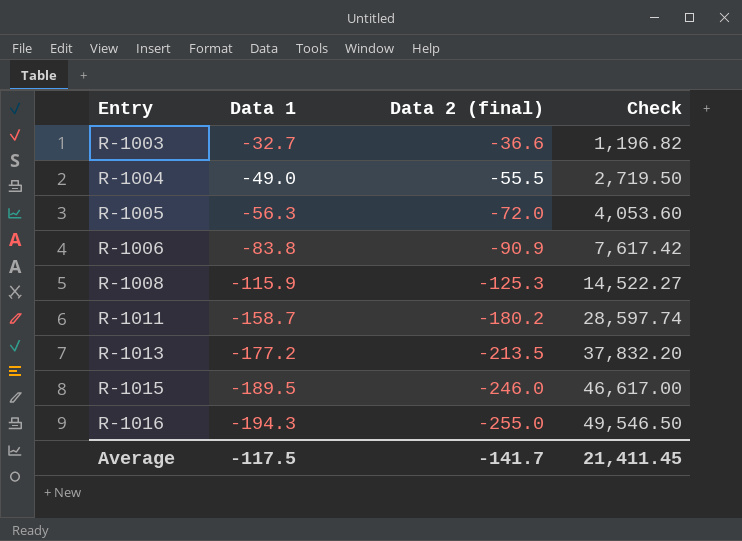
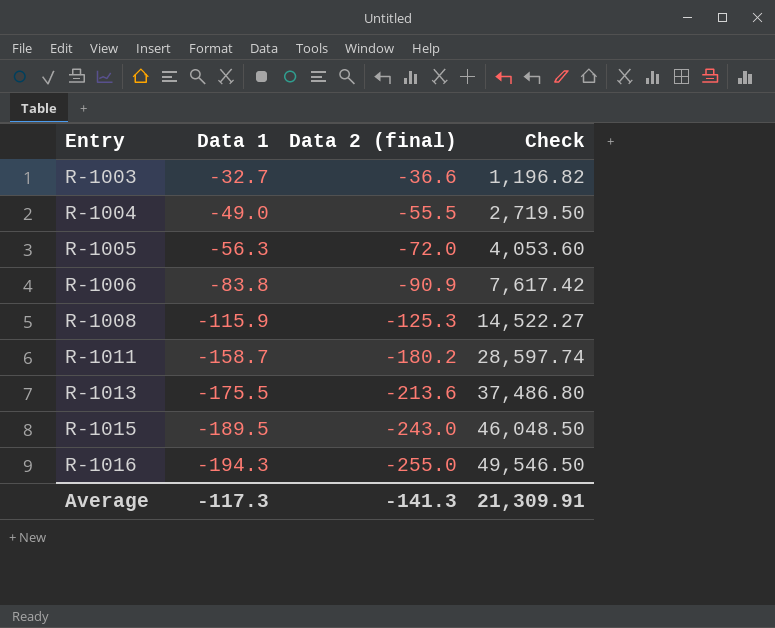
R-1013 | Data 1: -177.2 -> -175.5
R-1013 | Data 2 (final): -213.5 -> -213.6
R-1013 | Check: 37,832.20 -> 37,486.80
R-1015 | Data 2 (final): -246.0 -> -243.0
R-1015 | Check: 46,617.00 -> 46,048.50
Average | Data 1: -117.5 -> -117.3
Average | Data 2 (final): -141.7 -> -141.3
Average | Check: 21,411.45 -> 21,309.91

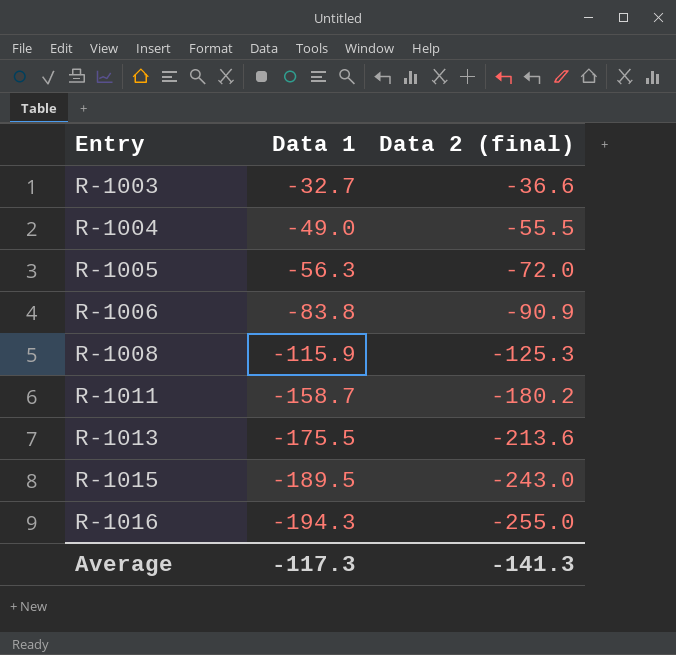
column Check | formula: [Data 1] * [Data 2 (final)] -> none

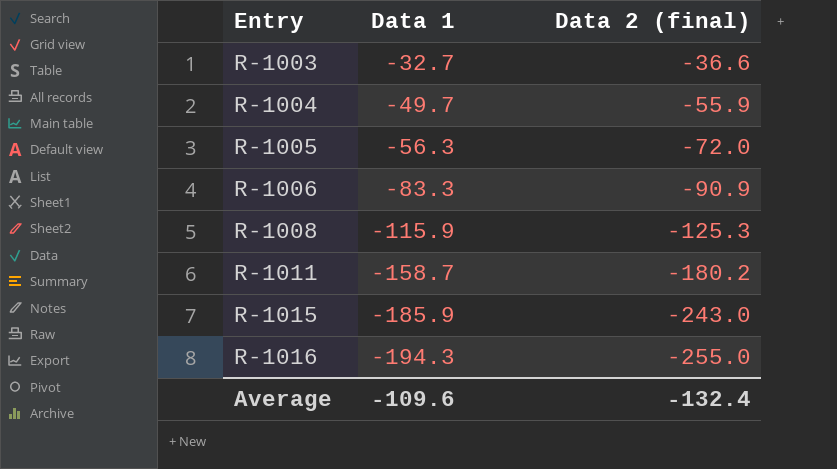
row R-1013: -175.5 | -213.6 -> none
R-1004 | Data 1: -49.0 -> -49.7
R-1004 | Data 2 (final): -55.5 -> -55.9
R-1006 | Data 1: -83.8 -> -83.3
R-1015 | Data 1: -189.5 -> -185.9
Average | Data 1: -117.3 -> -109.6
Average | Data 2 (final): -141.3 -> -132.4

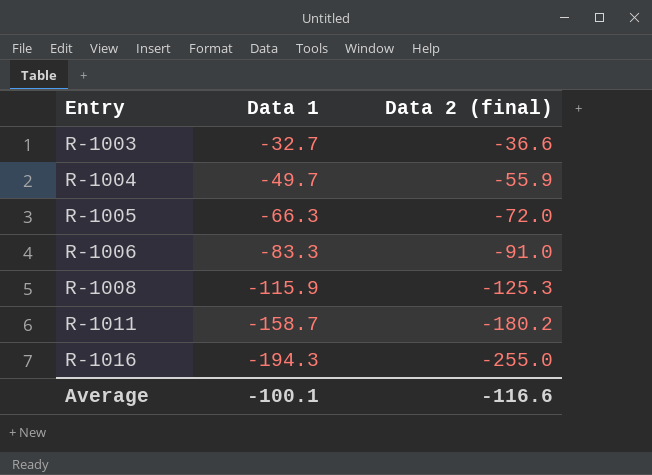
row R-1015: -185.9 | -243.0 -> none
R-1005 | Data 1: -56.3 -> -66.3
R-1006 | Data 2 (final): -90.9 -> -91.0
Average | Data 1: -109.6 -> -100.1
Average | Data 2 (final): -132.4 -> -116.6

